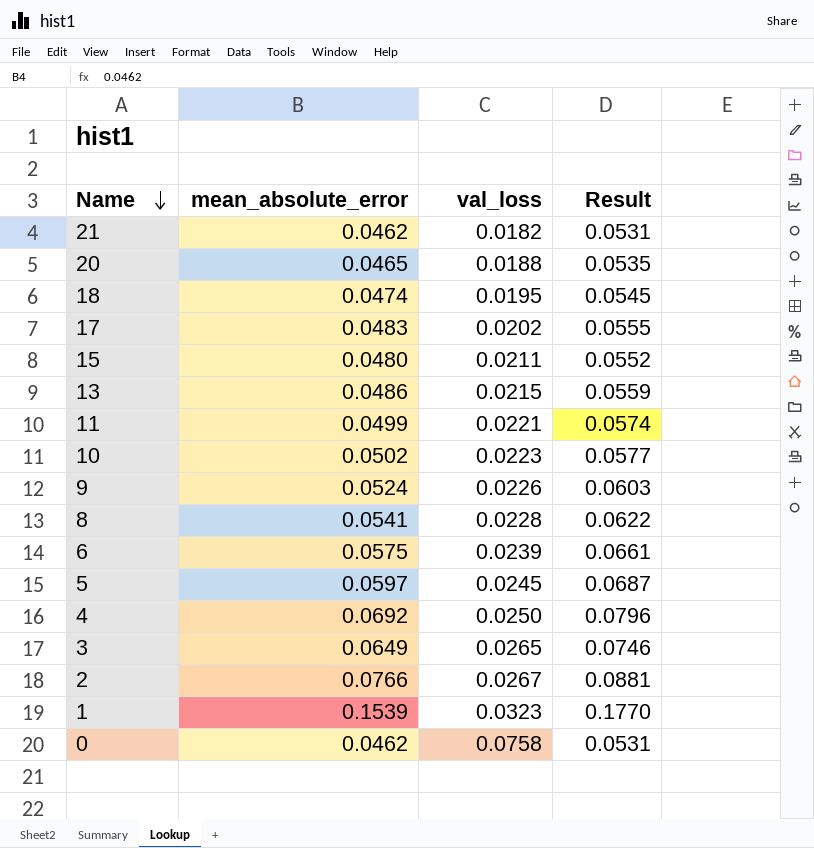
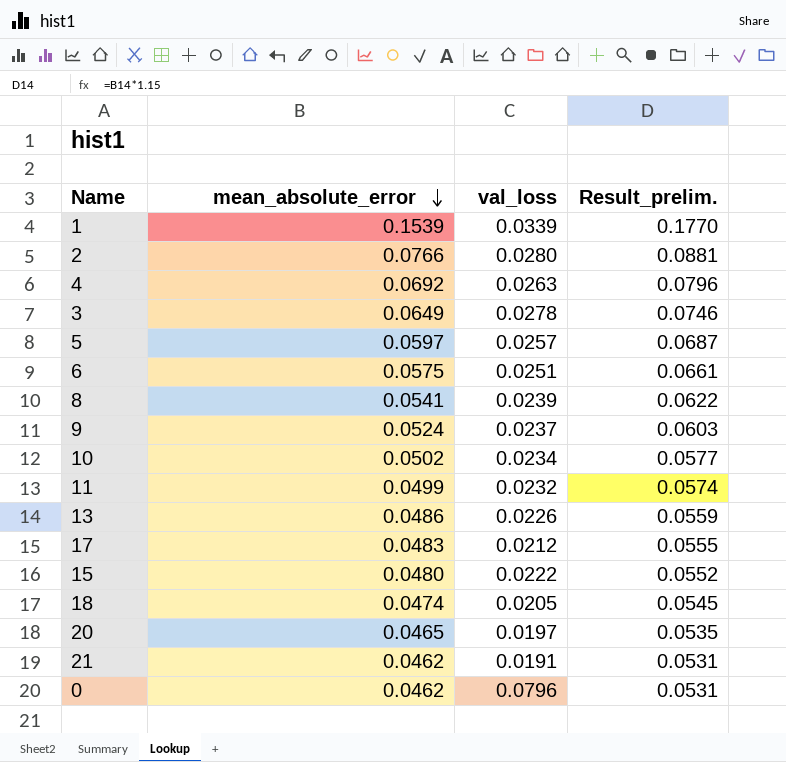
row order: Name descending -> mean_absolute_error descending
column name: Result -> Result_prelim.
1 | val_loss: 0.0323 -> 0.0339
2 | val_loss: 0.0267 -> 0.0280
4 | val_loss: 0.0250 -> 0.0263
3 | val_loss: 0.0265 -> 0.0278
5 | val_loss: 0.0245 -> 0.0257
6 | val_loss: 0.0239 -> 0.0251
8 | val_loss: 0.0228 -> 0.0239
9 | val_loss: 0.0226 -> 0.0237
10 | val_loss: 0.0223 -> 0.0234
11 | val_loss: 0.0221 -> 0.0232
13 | val_loss: 0.0215 -> 0.0226
17 | val_loss: 0.0202 -> 0.0212
15 | val_loss: 0.0211 -> 0.0222
18 | val_loss: 0.0195 -> 0.0205
20 | val_loss: 0.0188 -> 0.0197
21 | val_loss: 0.0182 -> 0.0191
0 | val_loss: 0.0758 -> 0.0796

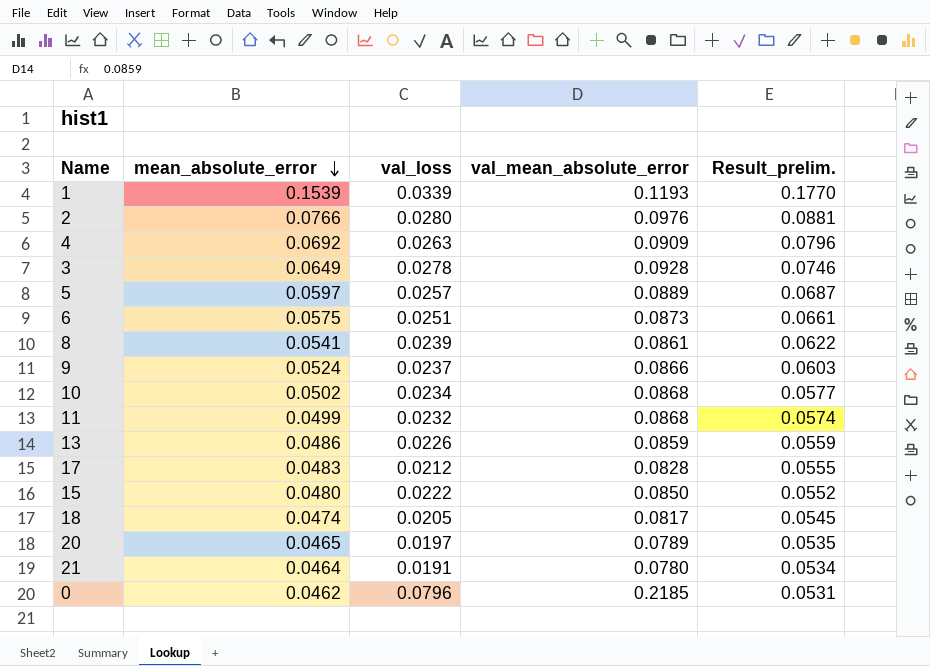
column val_mean_absolute_error | position: none -> 4
21 | mean_absolute_error: 0.0462 -> 0.0464
21 | Result_prelim.: 0.0531 -> 0.0534

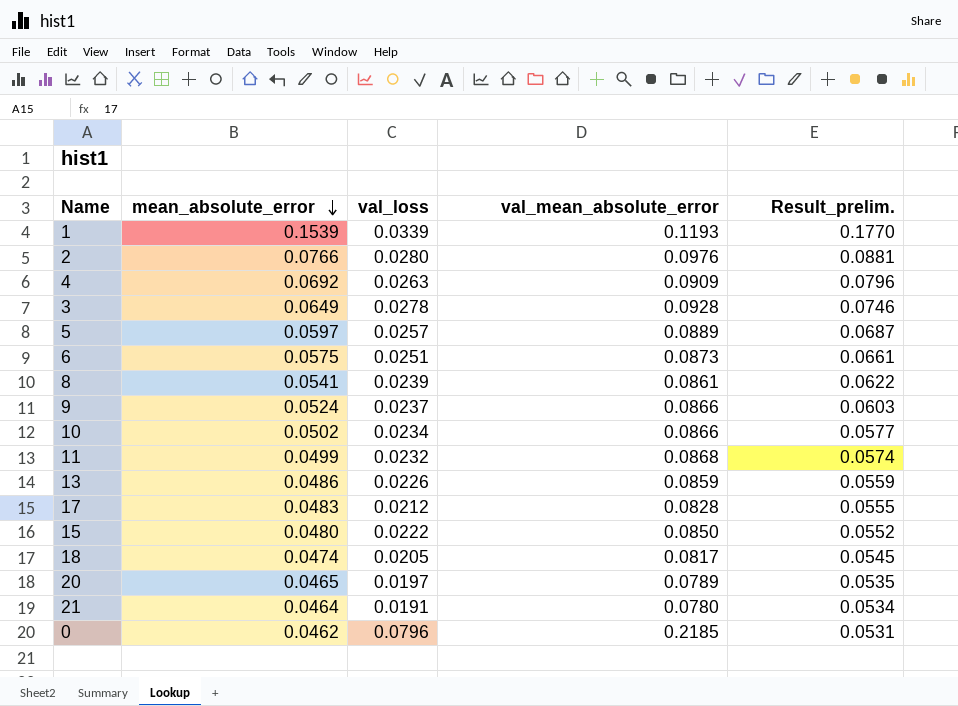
10 | val_mean_absolute_error: 0.0868 -> 0.0866

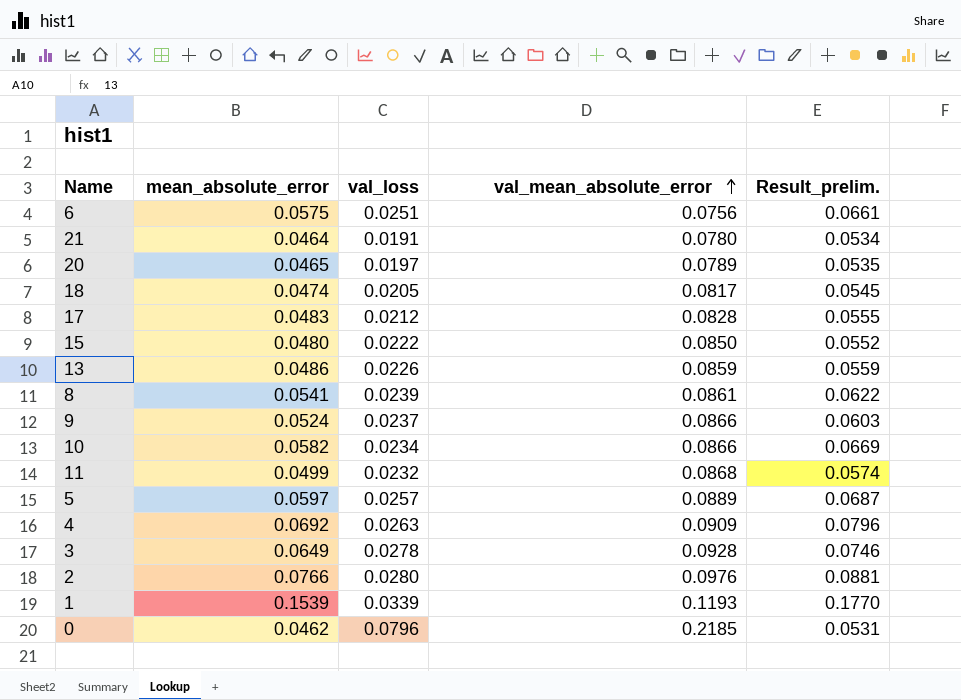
row order: mean_absolute_error descending -> val_mean_absolute_error ascending
6 | val_mean_absolute_error: 0.0873 -> 0.0756
10 | mean_absolute_error: 0.0502 -> 0.0582
10 | Result_prelim.: 0.0577 -> 0.0669

